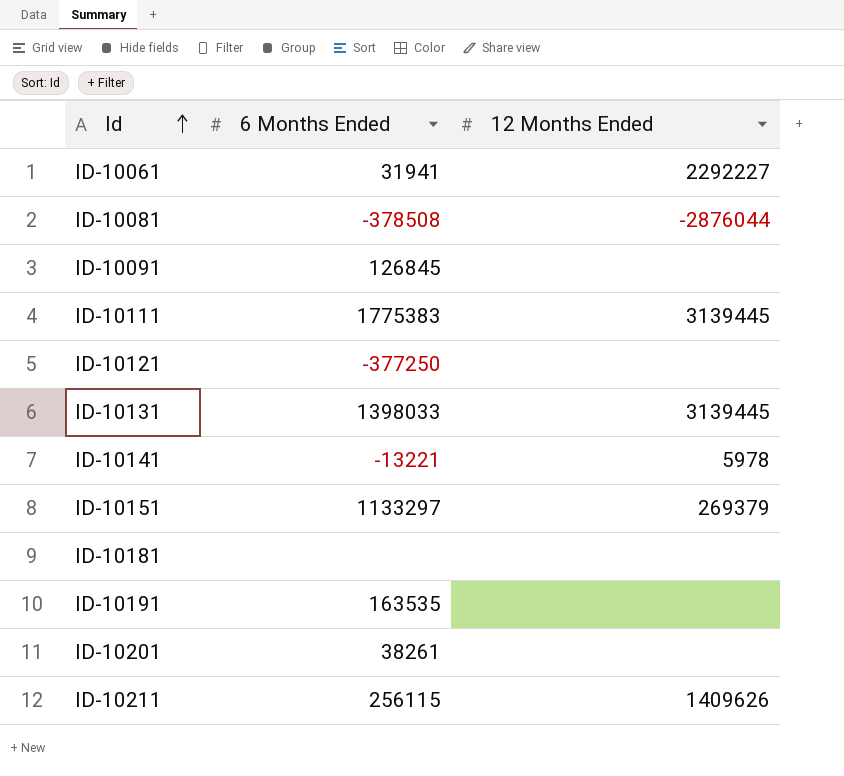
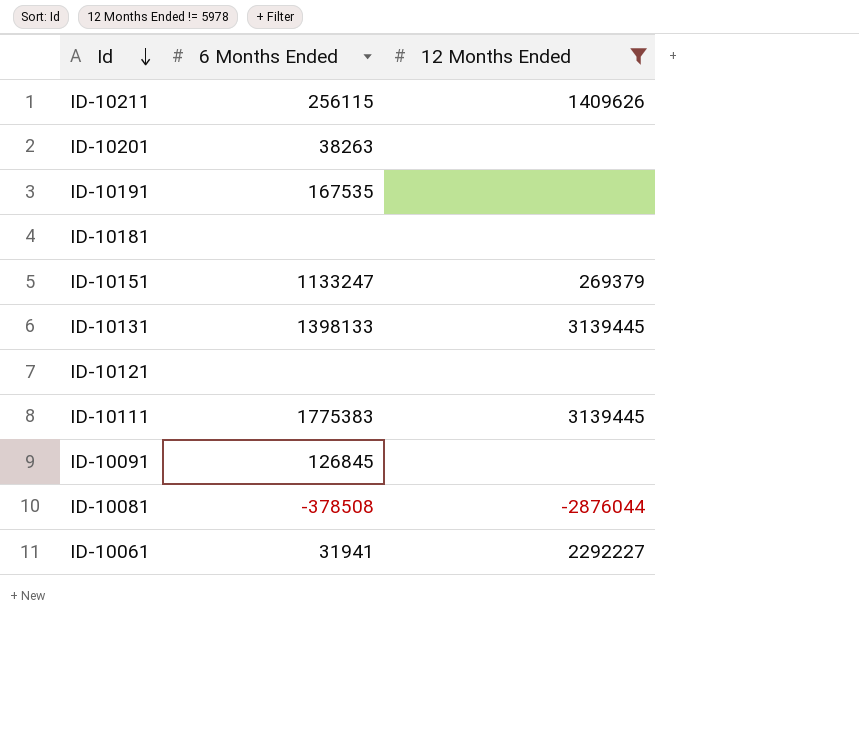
filter: none -> 12 Months Ended != 5978
row order: Id ascending -> Id descending
ID-10201 | 6 Months Ended: 38261 -> 38263
ID-10191 | 6 Months Ended: 163535 -> 167535
ID-10151 | 6 Months Ended: 1133297 -> 1133247
ID-10131 | 6 Months Ended: 1398033 -> 1398133
ID-10121 | 6 Months Ended: -377250 -> none

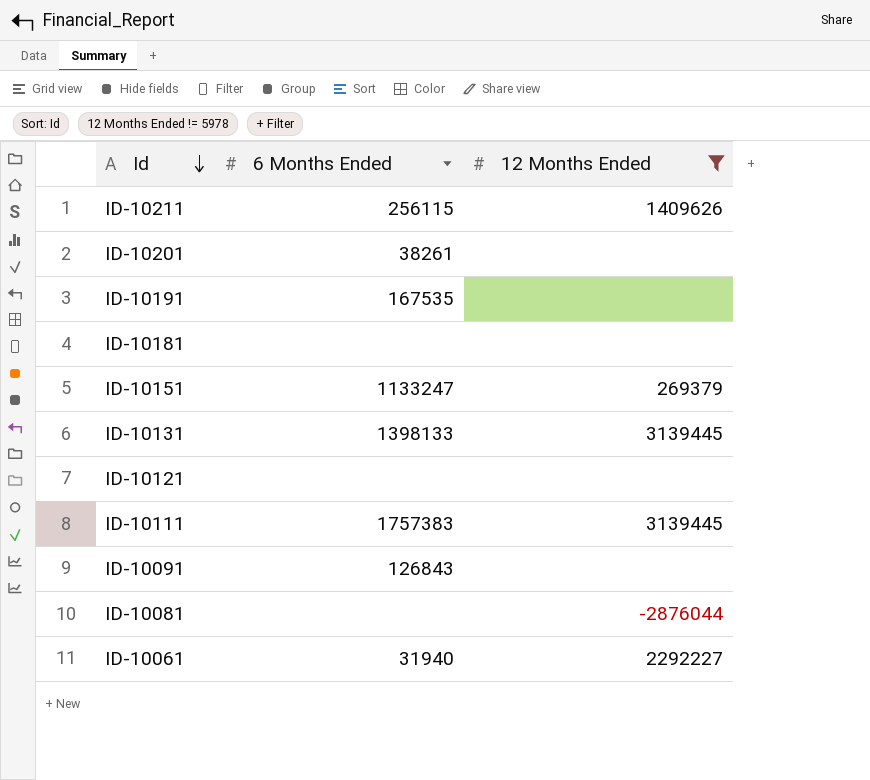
ID-10201 | 6 Months Ended: 38263 -> 38261
ID-10111 | 6 Months Ended: 1775383 -> 1757383
ID-10091 | 6 Months Ended: 126845 -> 126843
ID-10081 | 6 Months Ended: -378508 -> none
ID-10061 | 6 Months Ended: 31941 -> 31940

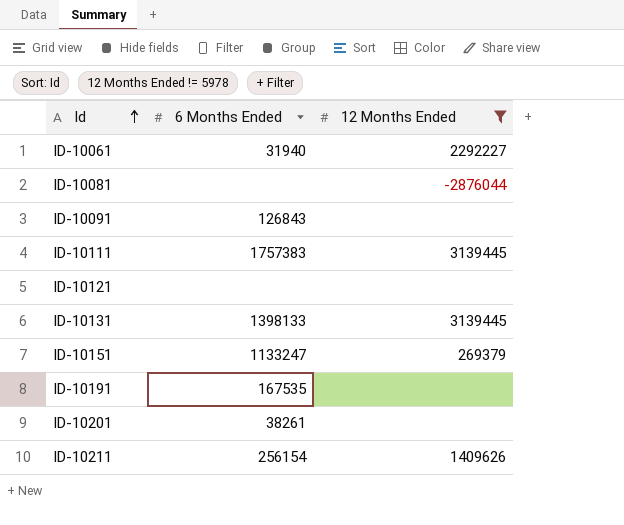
row order: Id descending -> Id ascending
row ID-10181: none | none -> none
ID-10211 | 6 Months Ended: 256115 -> 256154

